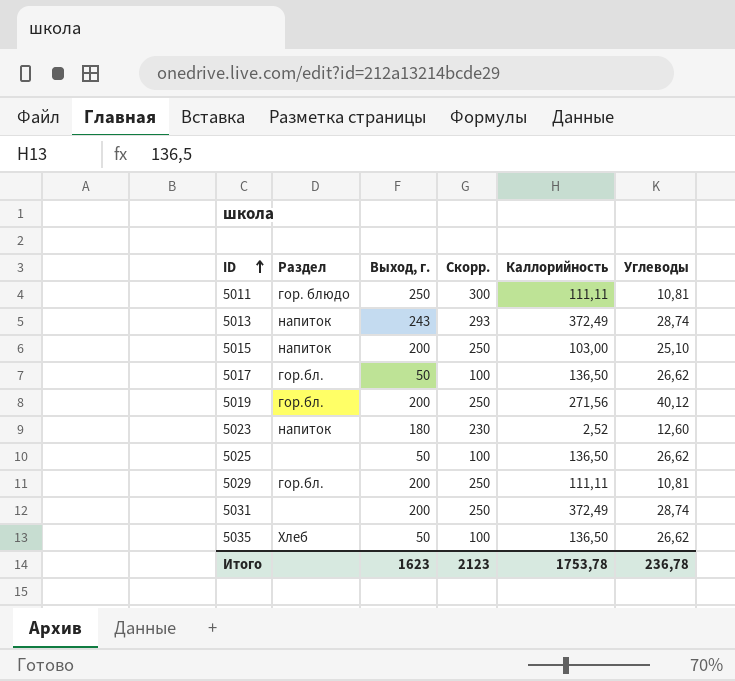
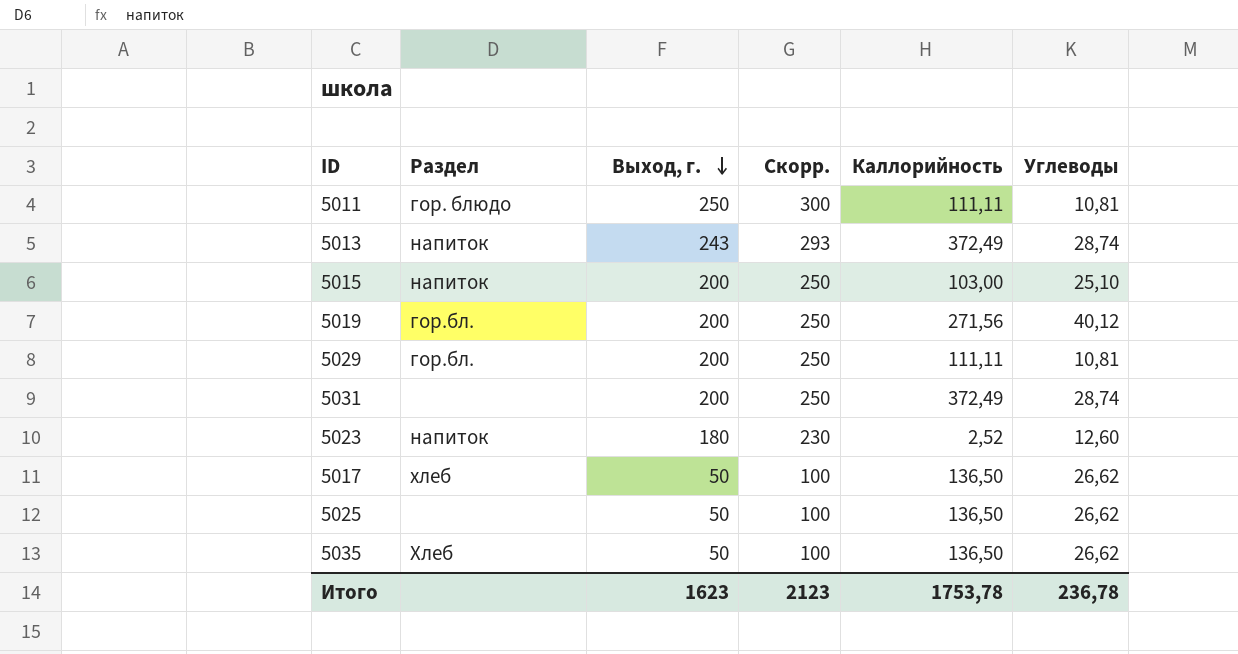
row order: ID ascending -> Выход, г. descending
5017 | Раздел: гор.бл. -> хлеб

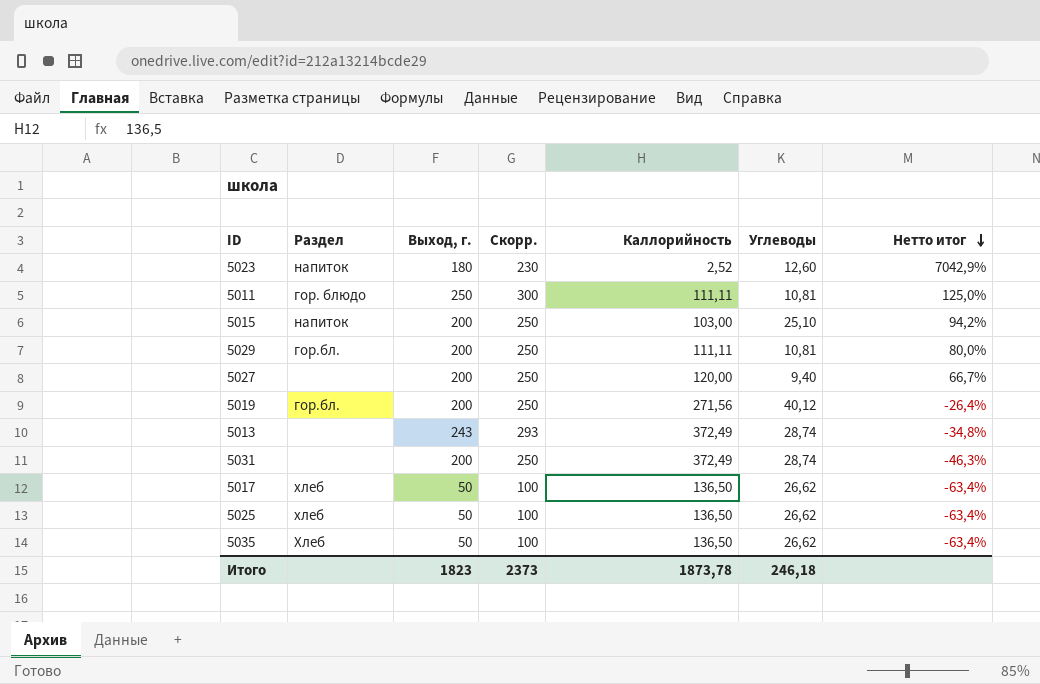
row order: Выход, г. descending -> Нетто итог descending
column Нетто итог | formula: none -> ([Выход, г.] - [Каллорийность]) / [Каллорийность]
row 5027: none -> none | 200 | 250 | 120,00 | 9,40 | 66,7%
5013 | Раздел: напиток -> none
5025 | Раздел: none -> хлеб
Итого | Выход, г.: 1623 -> 1823
Итого | Скорр.: 2123 -> 2373
Итого | Каллорийность: 1753,78 -> 1873,78
Итого | Углеводы: 236,78 -> 246,18

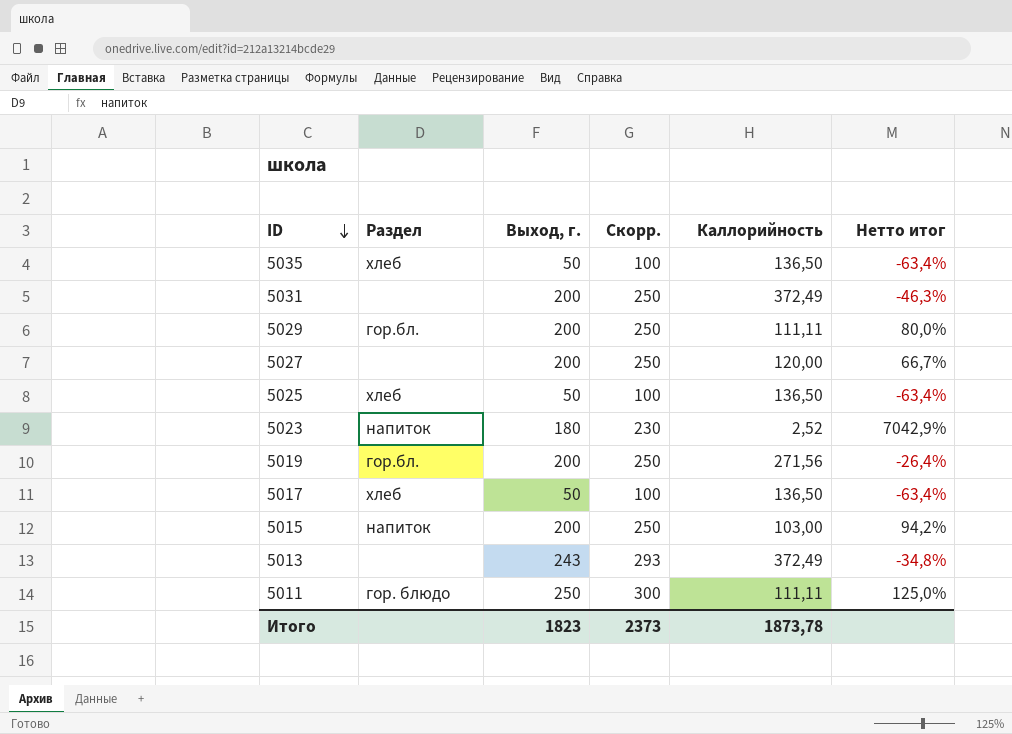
row order: Нетто итог descending -> ID descending
column Углеводы | position: 6 -> none
5035 | Раздел: Хлеб -> хлеб

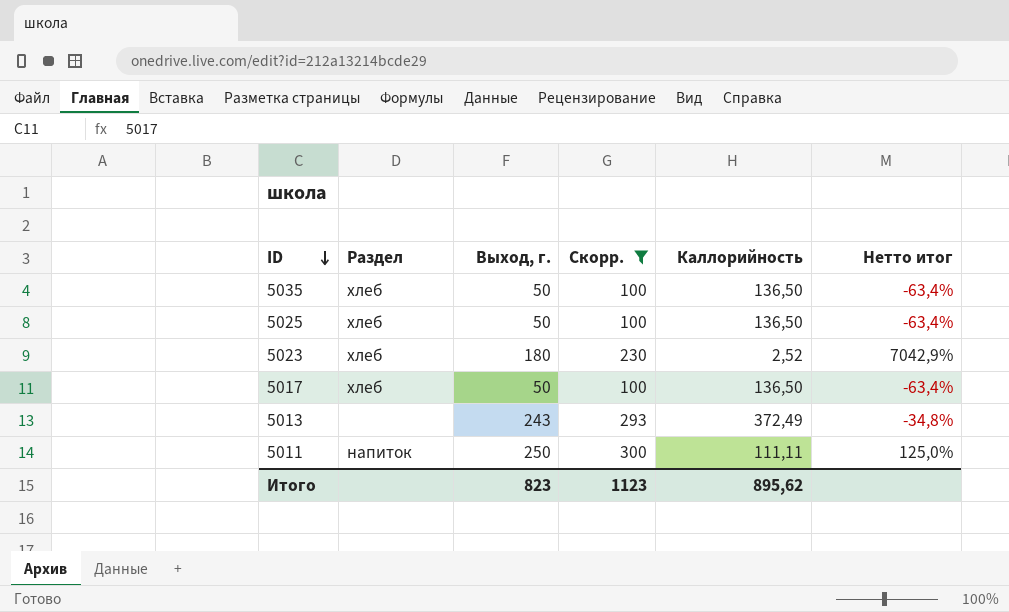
filter: none -> Скорр. != 250
5023 | Раздел: напиток -> хлеб
5011 | Раздел: гор. блюдо -> напиток
Итого | Выход, г.: 1823 -> 823
Итого | Скорр.: 2373 -> 1123
Итого | Каллорийность: 1873,78 -> 895,62

